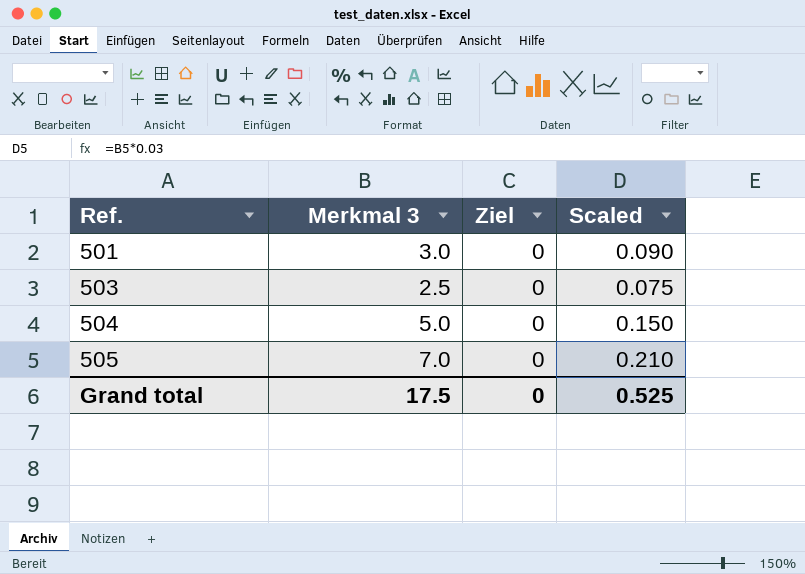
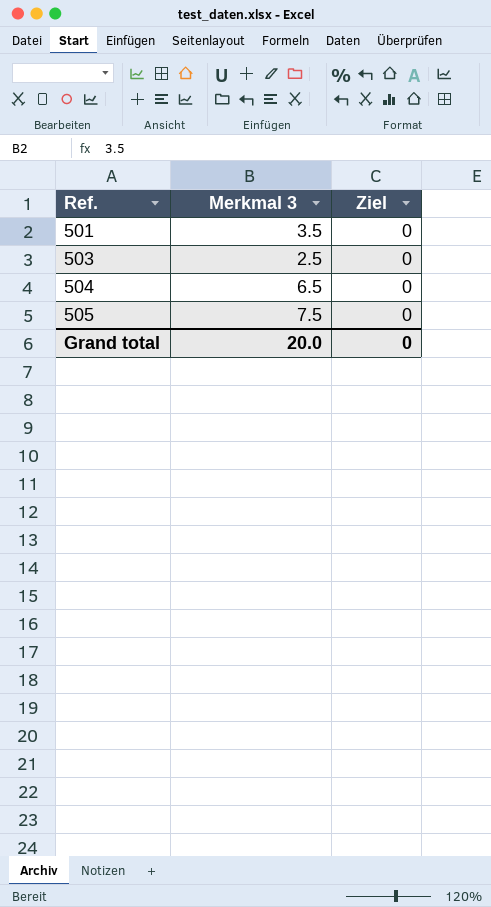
column Scaled | formula: [Merkmal 3] * 0.03 -> none
501 | Merkmal 3: 3.0 -> 3.5
504 | Merkmal 3: 5.0 -> 6.5
505 | Merkmal 3: 7.0 -> 7.5
Grand total | Merkmal 3: 17.5 -> 20.0

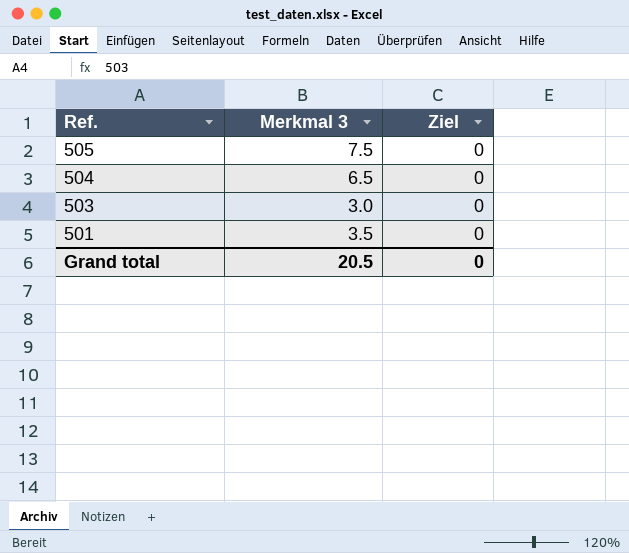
row order: Ref. ascending -> Ref. descending
503 | Merkmal 3: 2.5 -> 3.0
Grand total | Merkmal 3: 20.0 -> 20.5

